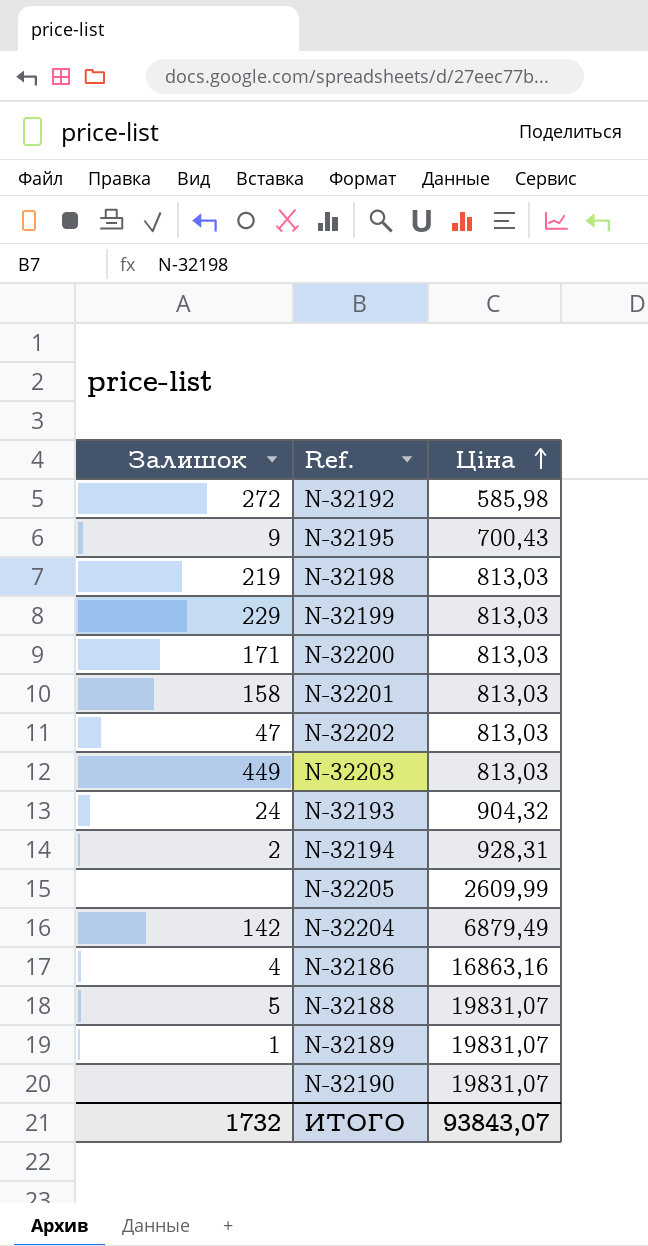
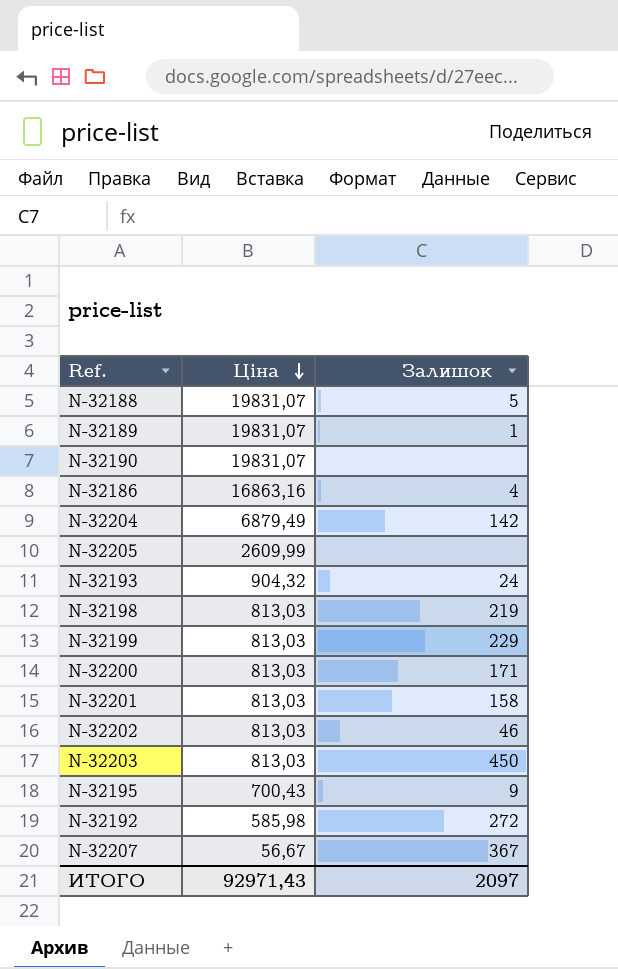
row order: Ціна ascending -> Ціна descending
column Залишок | position: 1 -> 3
row N-32194: 2 | 928,31 -> none
N-32202 | Залишок: 47 -> 46
N-32203 | Залишок: 449 -> 450
row N-32207: none -> 56,67 | 367
ИТОГО | Ціна: 93843,07 -> 92971,43
ИТОГО | Залишок: 1732 -> 2097

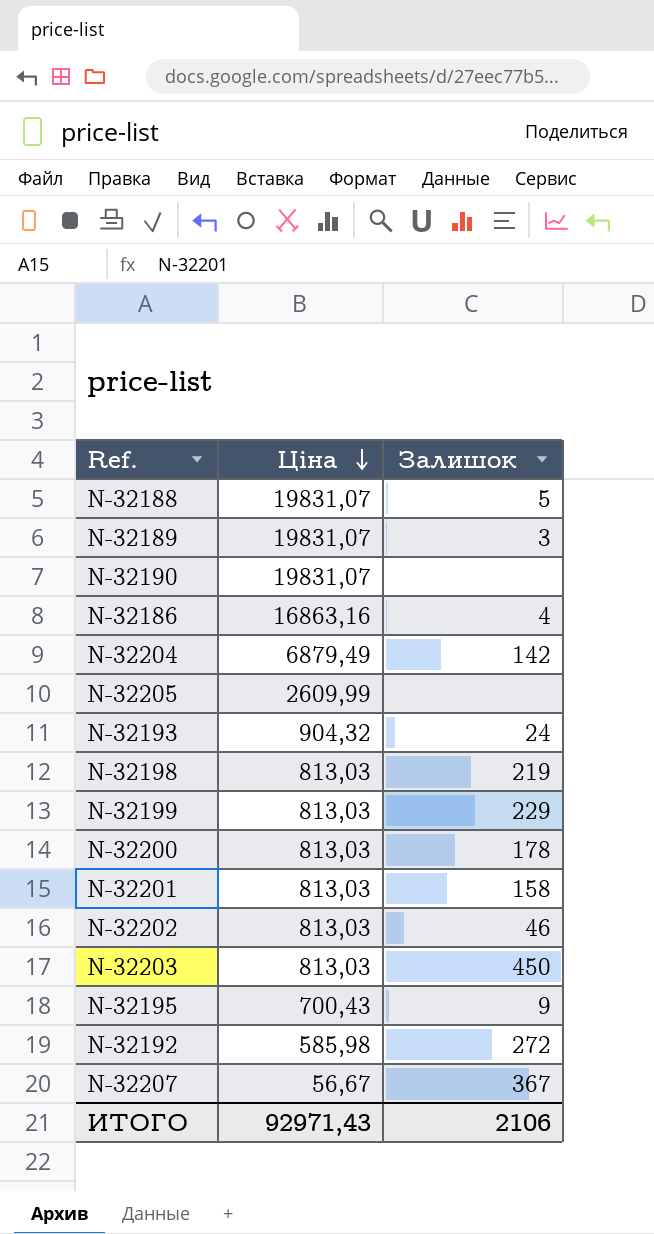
N-32189 | Залишок: 1 -> 3
N-32200 | Залишок: 171 -> 178
ИТОГО | Залишок: 2097 -> 2106

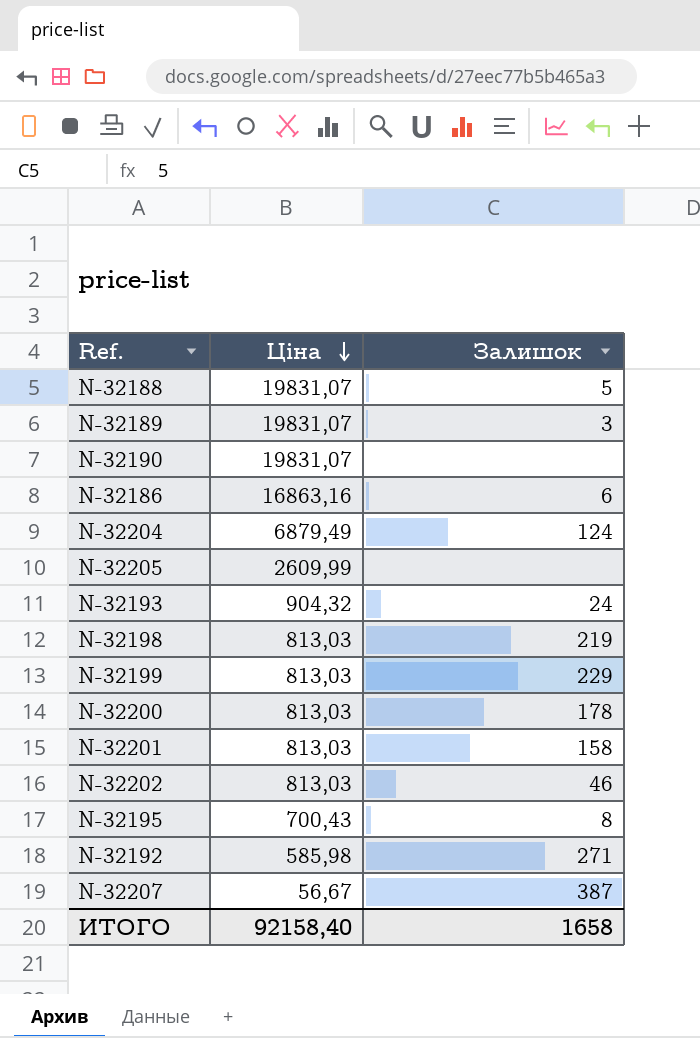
row N-32203: 813,03 | 450 -> none
N-32186 | Залишок: 4 -> 6
N-32204 | Залишок: 142 -> 124
N-32195 | Залишок: 9 -> 8
N-32192 | Залишок: 272 -> 271
N-32207 | Залишок: 367 -> 387
ИТОГО | Ціна: 92971,43 -> 92158,40
ИТОГО | Залишок: 2106 -> 1658

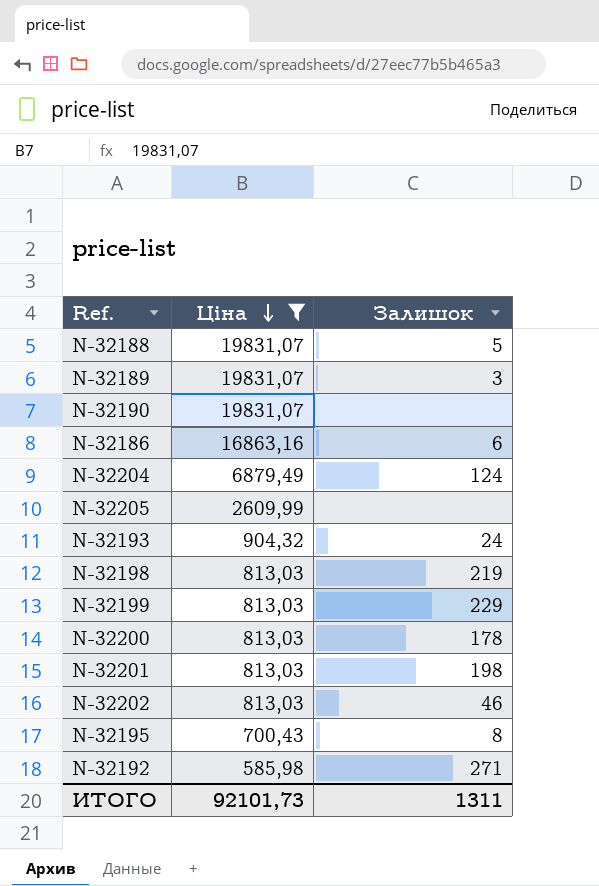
filter: none -> Ціна != 56,67
N-32201 | Залишок: 158 -> 198
ИТОГО | Ціна: 92158,40 -> 92101,73
ИТОГО | Залишок: 1658 -> 1311

